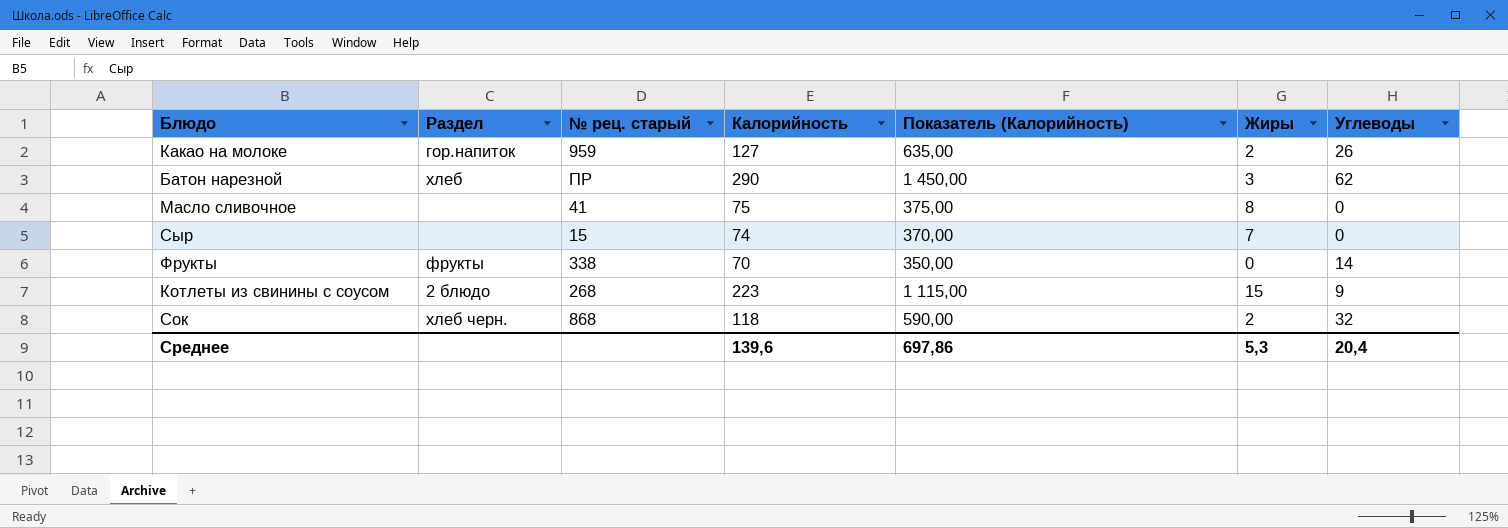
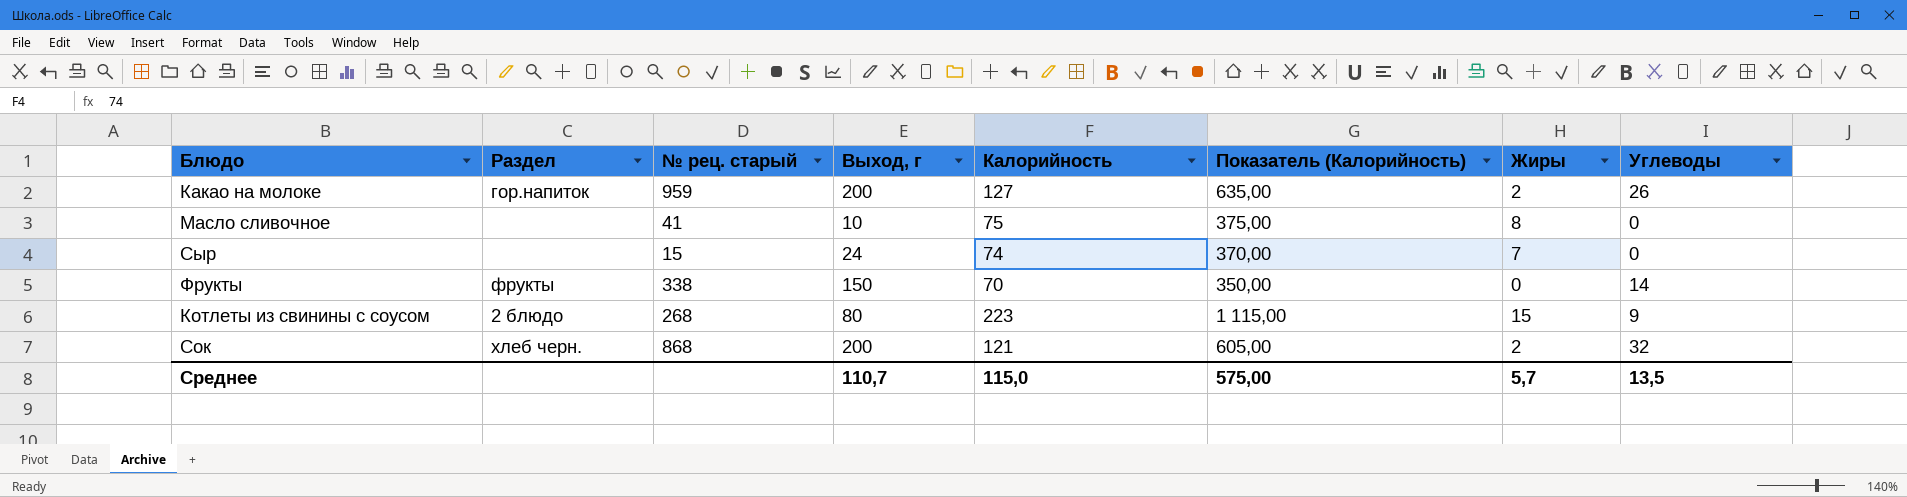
column Выход, г | position: none -> 4
row Батон нарезной: хлеб | ПР | 290 | 1 450,00 | 3 | 62 -> none
Сок | Калорийность: 118 -> 121
Сок | Показатель (Калорийность): 590,00 -> 605,00
Среднее | Калорийность: 139,6 -> 115,0
Среднее | Показатель (Калорийность): 697,86 -> 575,00
Среднее | Жиры: 5,3 -> 5,7
Среднее | Углеводы: 20,4 -> 13,5

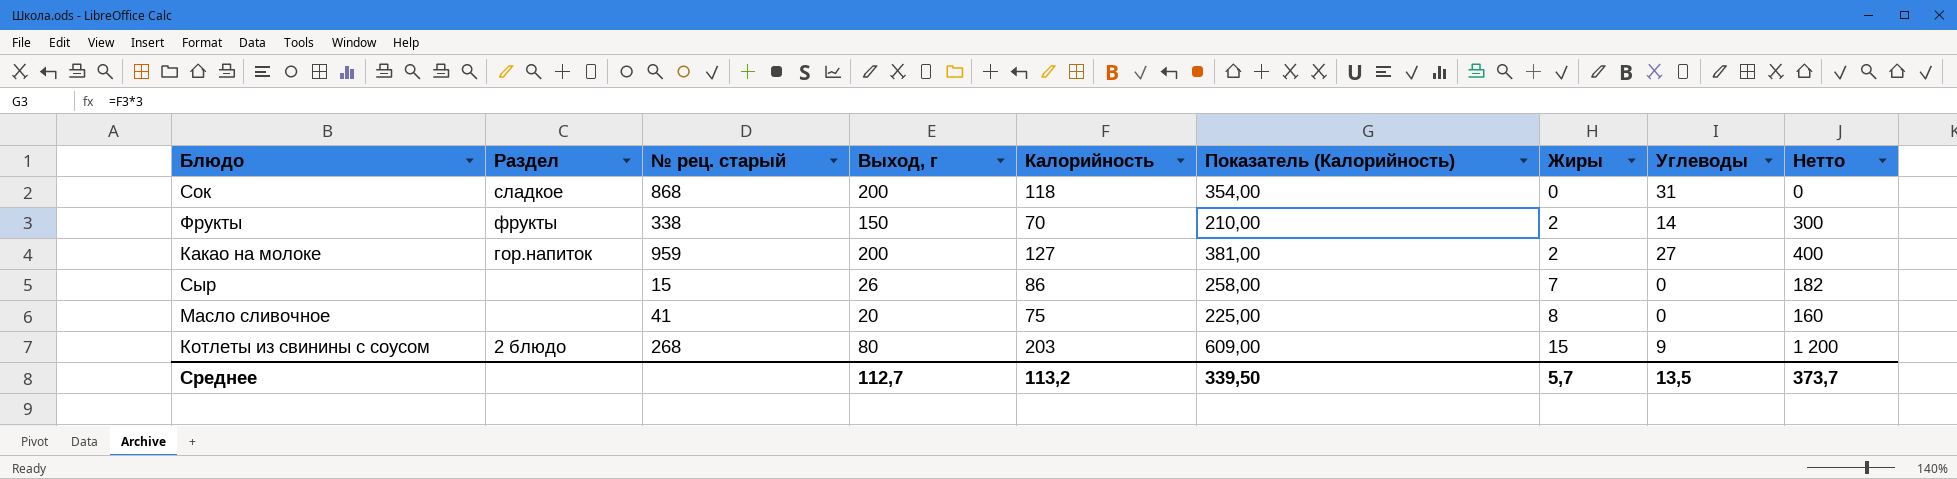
row order: none -> Жиры ascending
column Показатель (Калорийность) | formula: [Калорийность] * 5 -> [Калорийность] * 3
column Нетто | formula: none -> [Выход, г] * [Жиры]
Сок | Раздел: хлеб черн. -> сладкое
Сок | Калорийность: 121 -> 118
Сок | Жиры: 2 -> 0
Сок | Углеводы: 32 -> 31
Фрукты | Жиры: 0 -> 2
Какао на молоке | Углеводы: 26 -> 27
Сыр | Выход, г: 24 -> 26
Сыр | Калорийность: 74 -> 86
Масло сливочное | Выход, г: 10 -> 20
Котлеты из свинины с соусом | Калорийность: 223 -> 203
Среднее | Выход, г: 110,7 -> 112,7
Среднее | Калорийность: 115,0 -> 113,2
Среднее | Показатель (Калорийность): 575,00 -> 339,50

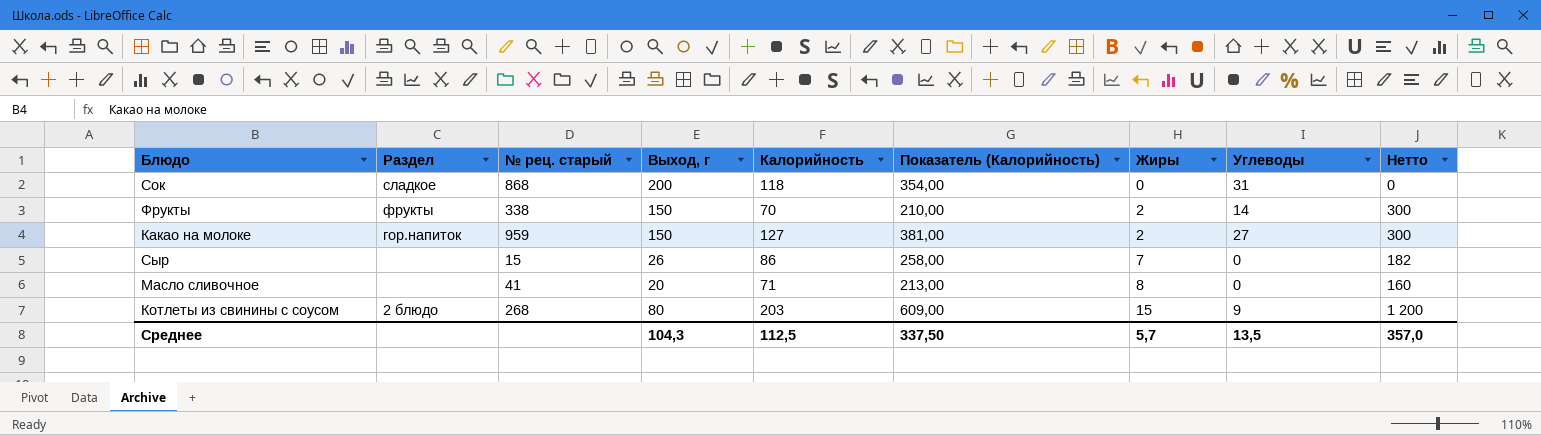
Какао на молоке | Выход, г: 200 -> 150
Какао на молоке | Нетто: 400 -> 300
Масло сливочное | Калорийность: 75 -> 71
Масло сливочное | Показатель (Калорийность): 225,00 -> 213,00
Среднее | Выход, г: 112,7 -> 104,3
Среднее | Калорийность: 113,2 -> 112,5
Среднее | Показатель (Калорийность): 339,50 -> 337,50
Среднее | Нетто: 373,7 -> 357,0

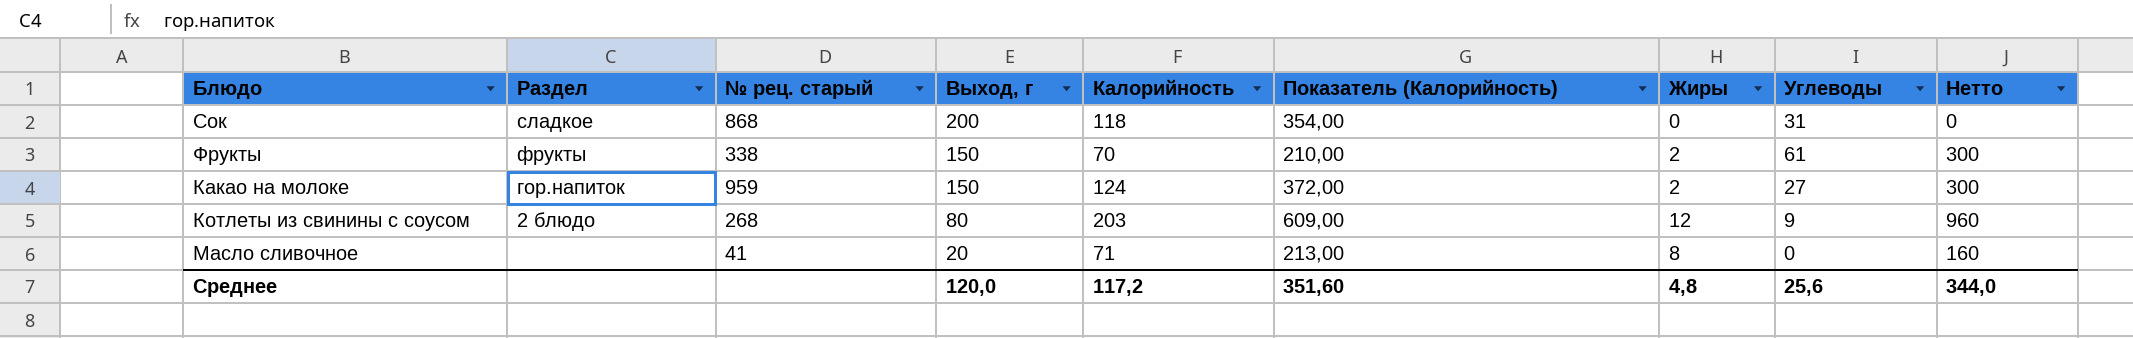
row order: Жиры ascending -> Выход, г descending
row Сыр: none | 15 | 26 | 86 | 258,00 | 7 | 0 | 182 -> none
Фрукты | Углеводы: 14 -> 61
Какао на молоке | Калорийность: 127 -> 124
Какао на молоке | Показатель (Калорийность): 381,00 -> 372,00
Котлеты из свинины с соусом | Жиры: 15 -> 12
Котлеты из свинины с соусом | Нетто: 1 200 -> 960
Среднее | Выход, г: 104,3 -> 120,0
Среднее | Калорийность: 112,5 -> 117,2
Среднее | Показатель (Калорийность): 337,50 -> 351,60
Среднее | Жиры: 5,7 -> 4,8
Среднее | Углеводы: 13,5 -> 25,6
Среднее | Нетто: 357,0 -> 344,0

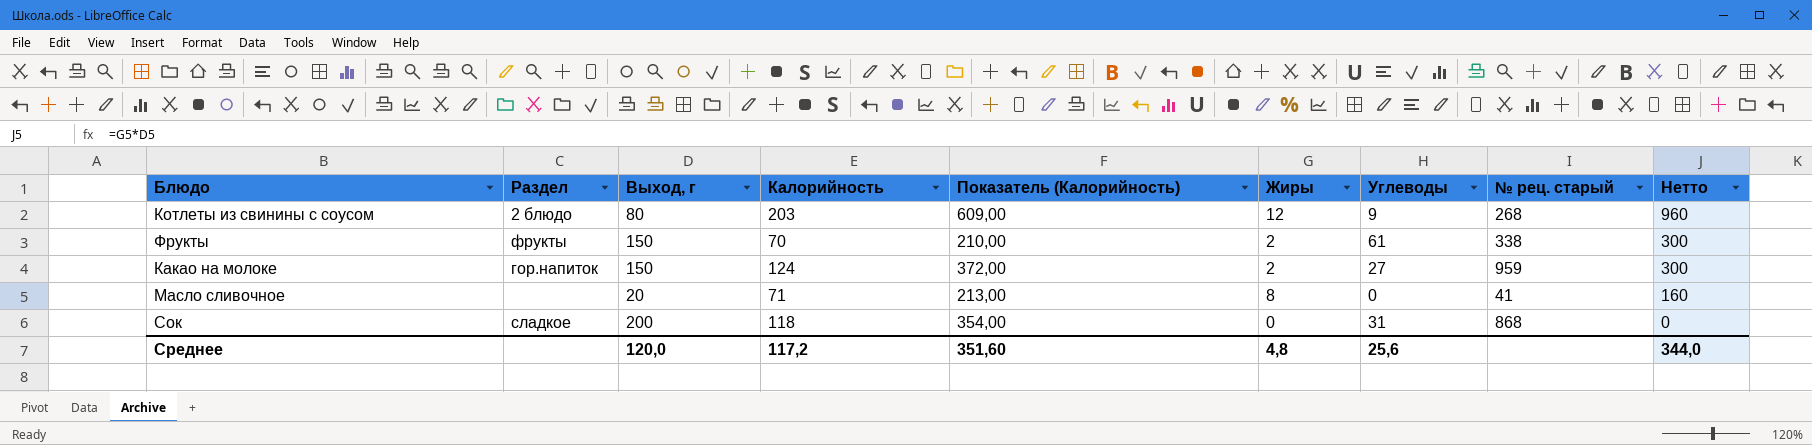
row order: Выход, г descending -> Нетто descending
column № рец. старый | position: 3 -> 8

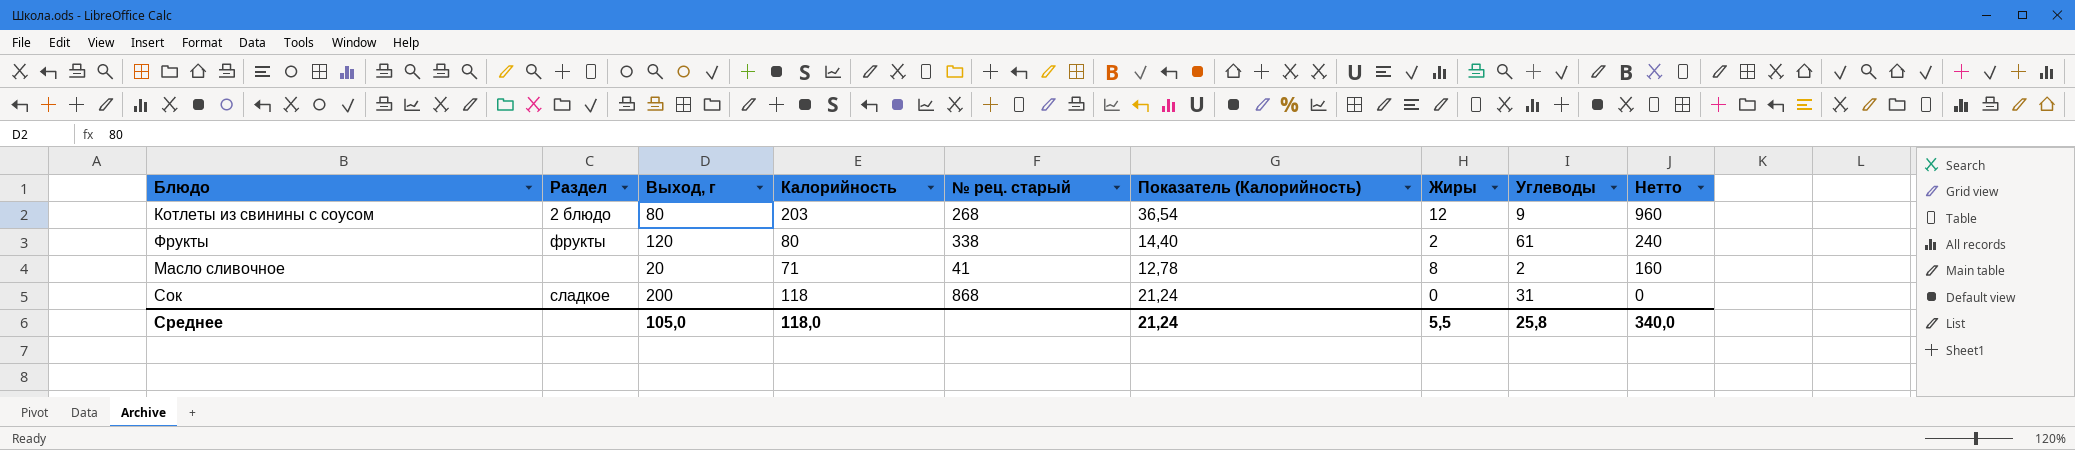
column № рец. старый | position: 8 -> 5
column Показатель (Калорийность) | formula: [Калорийность] * 3 -> [Калорийность] * 0,18
row Какао на молоке: гор.напиток | 150 | 124 | 372,00 | 2 | 27 | 959 | 300 -> none
Фрукты | Выход, г: 150 -> 120
Фрукты | Калорийность: 70 -> 80
Фрукты | Нетто: 300 -> 240
Масло сливочное | Углеводы: 0 -> 2
Среднее | Выход, г: 120,0 -> 105,0
Среднее | Калорийность: 117,2 -> 118,0
Среднее | Показатель (Калорийность): 351,60 -> 21,24
Среднее | Жиры: 4,8 -> 5,5
Среднее | Углеводы: 25,6 -> 25,8
Среднее | Нетто: 344,0 -> 340,0

